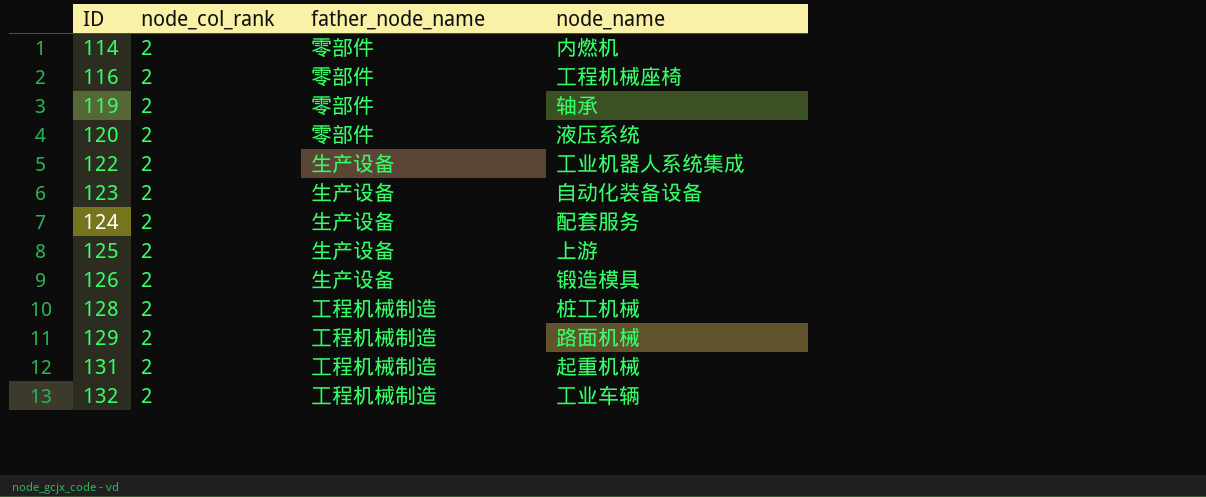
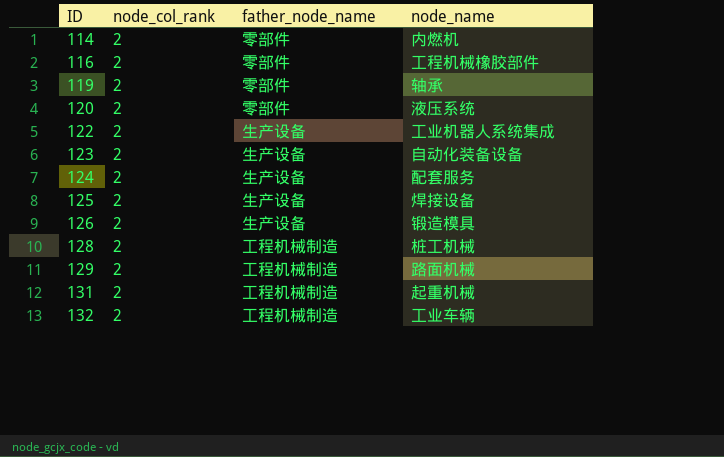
116 | node_name: 工程机械座椅 -> 工程机械橡胶部件
125 | node_name: 上游 -> 焊接设备

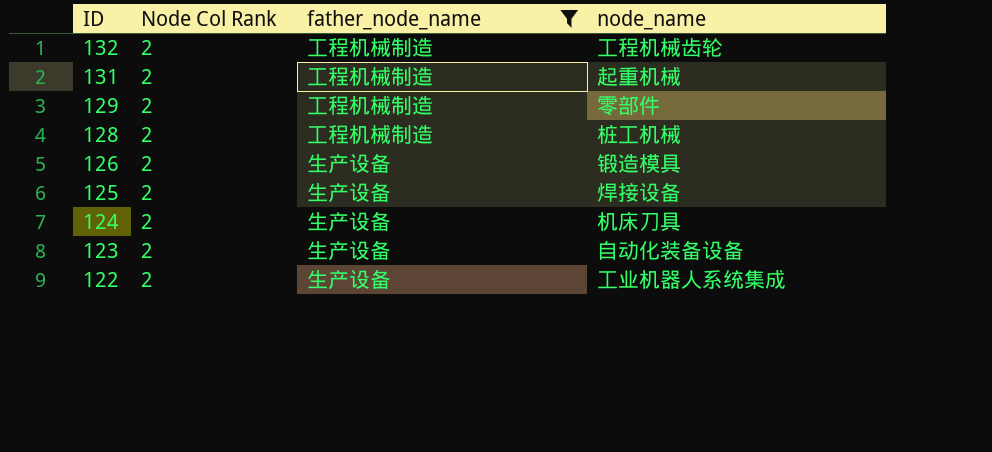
filter: none -> father_node_name != 零部件
row order: ID ascending -> ID descending
column name: node_col_rank -> Node Col Rank
132 | node_name: 工业车辆 -> 工程机械齿轮
129 | node_name: 路面机械 -> 零部件
124 | node_name: 配套服务 -> 机床刀具

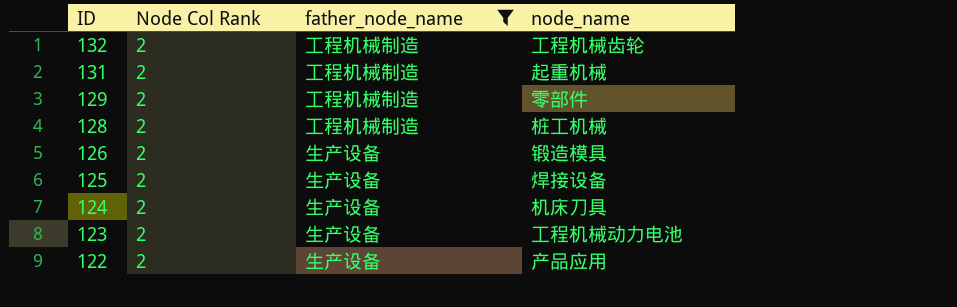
123 | node_name: 自动化装备设备 -> 工程机械动力电池
122 | node_name: 工业机器人系统集成 -> 产品应用

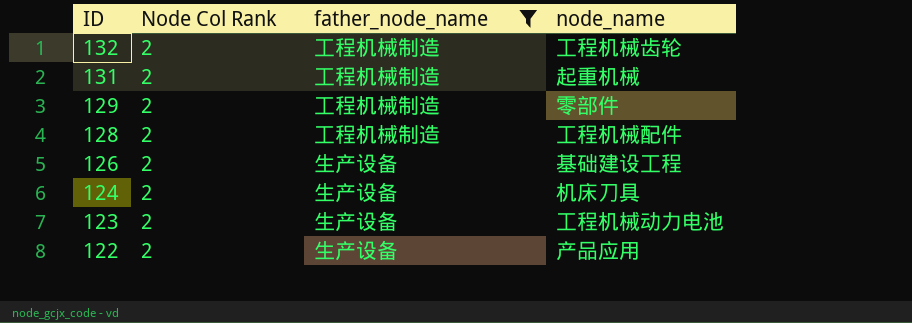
row 125: 2 | 生产设备 | 焊接设备 -> none
128 | node_name: 桩工机械 -> 工程机械配件
126 | node_name: 锻造模具 -> 基础建设工程

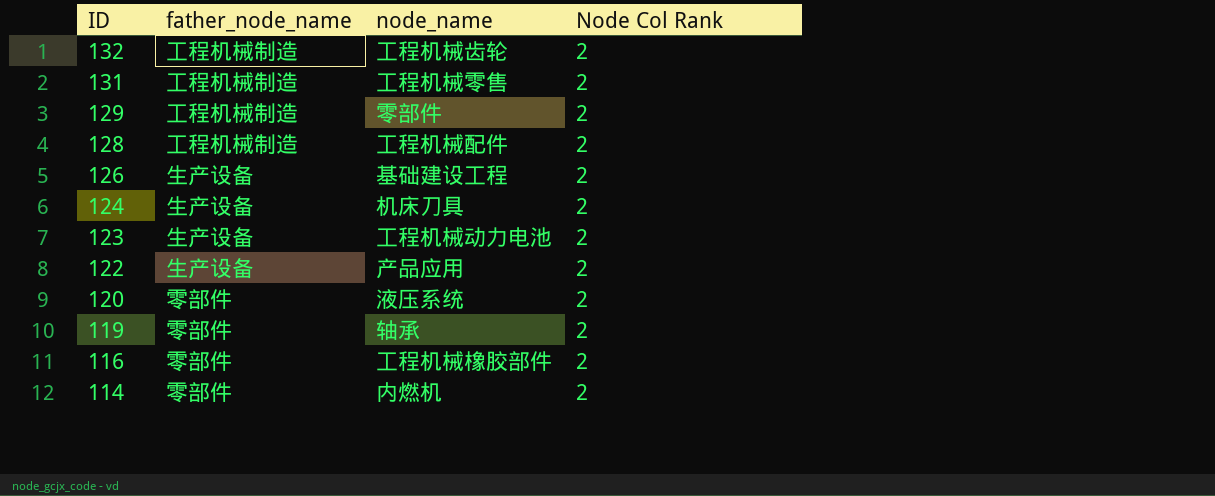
filter: father_node_name != 零部件 -> none
column Node Col Rank | position: 2 -> 4
131 | node_name: 起重机械 -> 工程机械零售

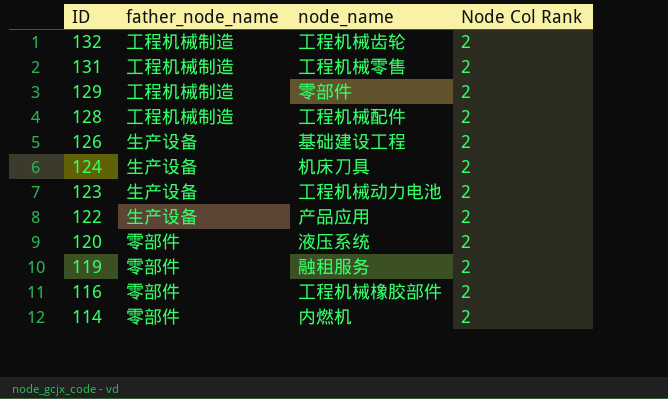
119 | node_name: 轴承 -> 融租服务

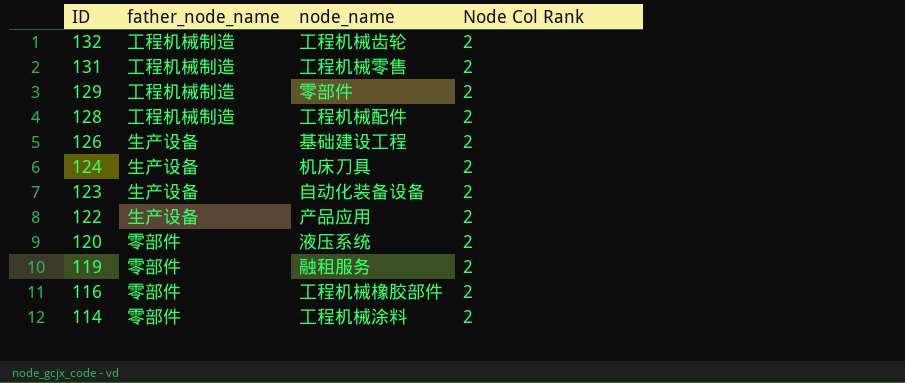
123 | node_name: 工程机械动力电池 -> 自动化装备设备
114 | node_name: 内燃机 -> 工程机械涂料

